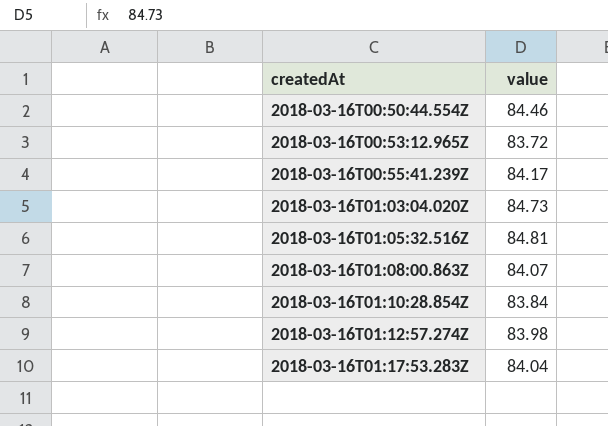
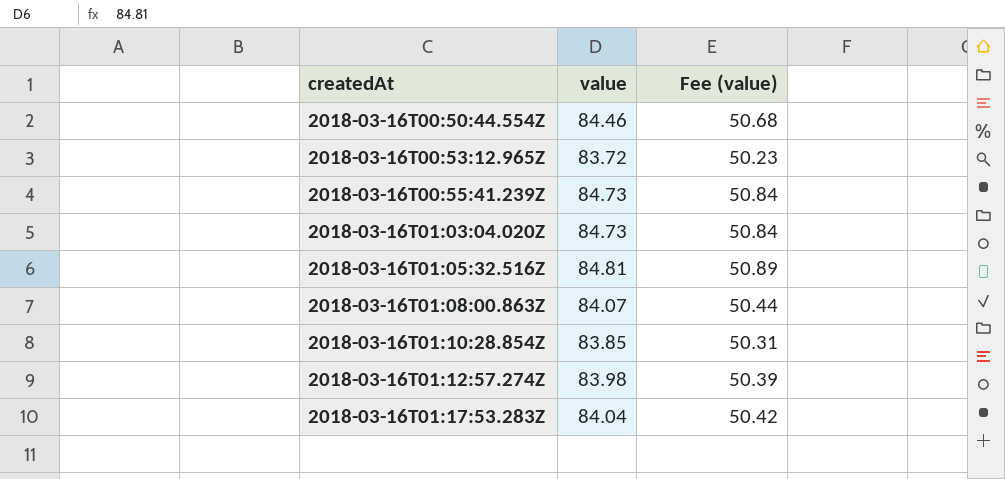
column Fee (value) | formula: none -> [value] * 0.6
2018-03-16T00:55:41.239Z | value: 84.17 -> 84.73
2018-03-16T01:10:28.854Z | value: 83.84 -> 83.85

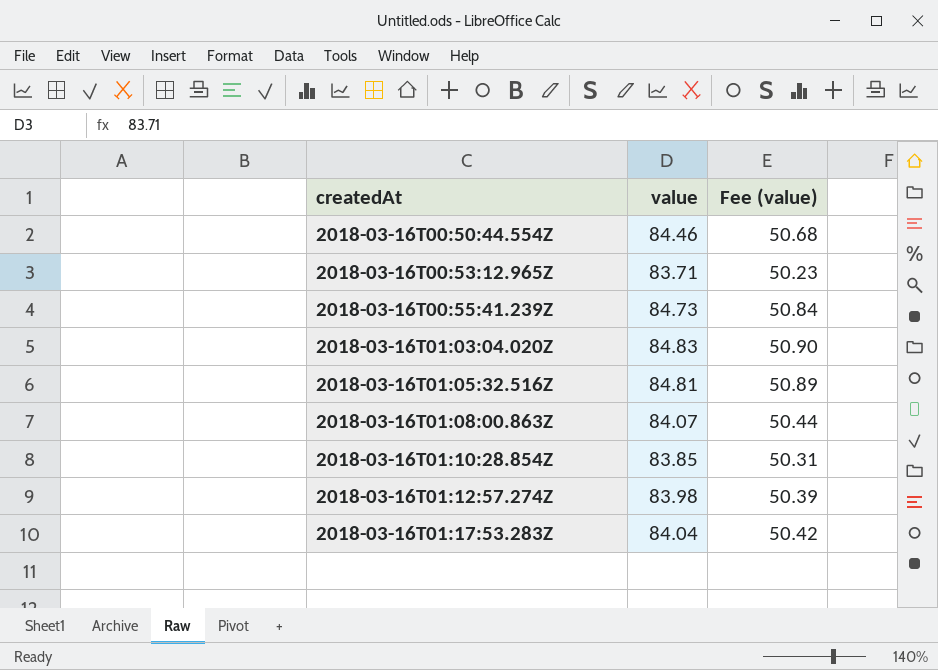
2018-03-16T00:53:12.965Z | value: 83.72 -> 83.71
2018-03-16T01:03:04.020Z | value: 84.73 -> 84.83
2018-03-16T01:03:04.020Z | Fee (value): 50.84 -> 50.90

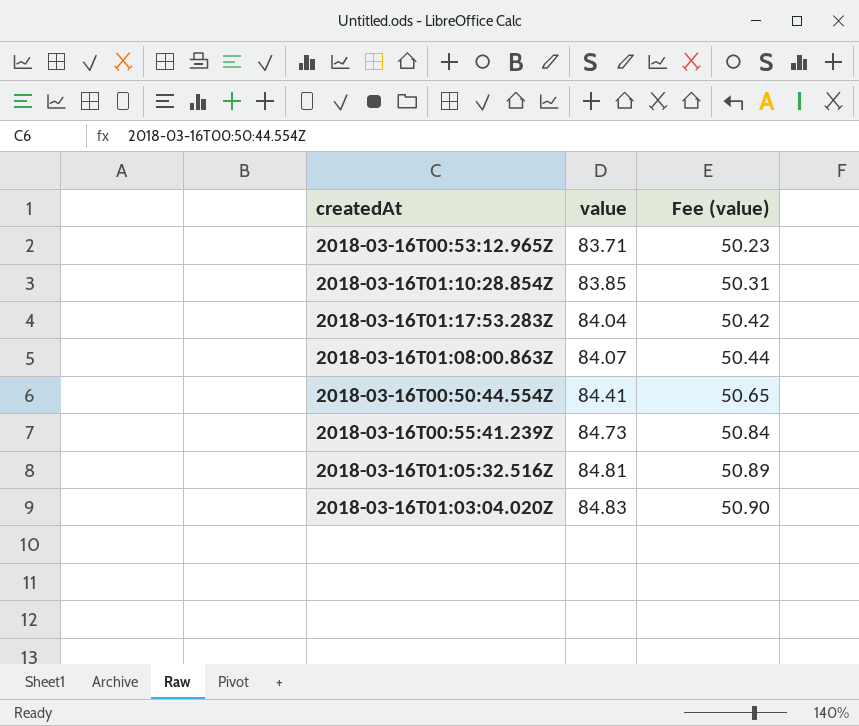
row order: createdAt ascending -> value ascending
row 2018-03-16T01:12:57.274Z: 83.98 | 50.39 -> none
2018-03-16T00:50:44.554Z | value: 84.46 -> 84.41
2018-03-16T00:50:44.554Z | Fee (value): 50.68 -> 50.65

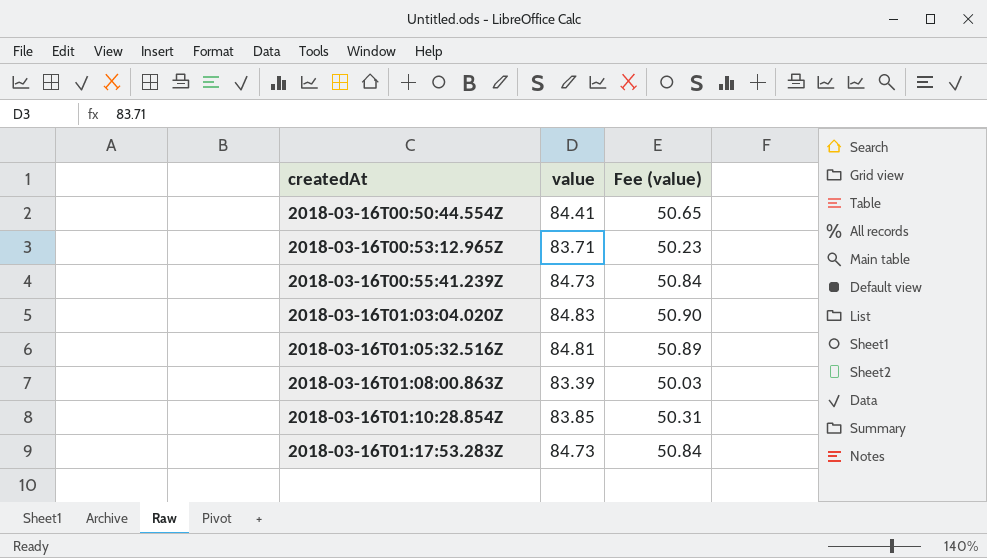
row order: value ascending -> createdAt ascending
2018-03-16T01:08:00.863Z | value: 84.07 -> 83.39
2018-03-16T01:08:00.863Z | Fee (value): 50.44 -> 50.03
2018-03-16T01:17:53.283Z | value: 84.04 -> 84.73
2018-03-16T01:17:53.283Z | Fee (value): 50.42 -> 50.84

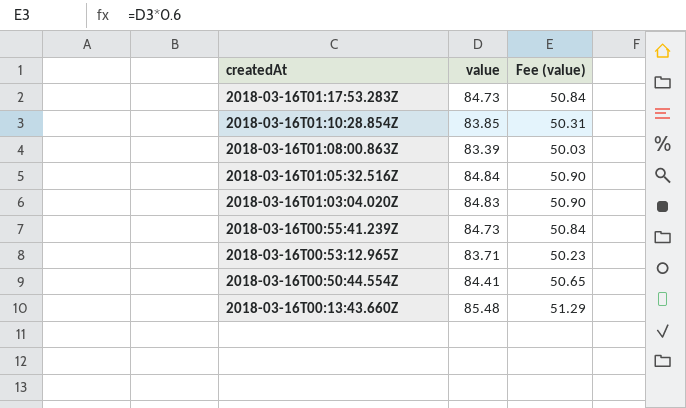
row order: createdAt ascending -> createdAt descending
2018-03-16T01:05:32.516Z | value: 84.81 -> 84.84
2018-03-16T01:05:32.516Z | Fee (value): 50.89 -> 50.90
row 2018-03-16T00:13:43.660Z: none -> 85.48 | 51.29

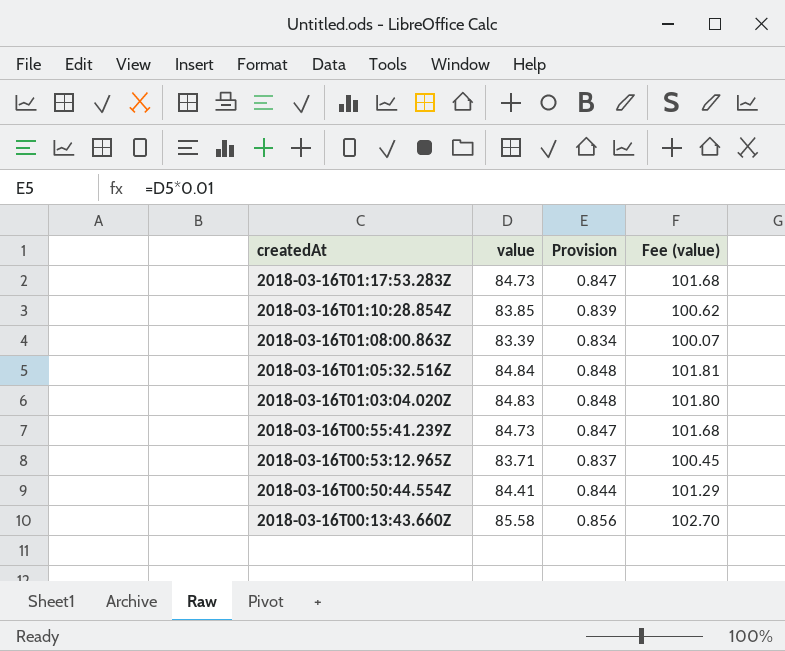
column Provision | formula: none -> [value] * 0.01
column Fee (value) | formula: [value] * 0.6 -> [value] * 1.2
2018-03-16T00:13:43.660Z | value: 85.48 -> 85.58

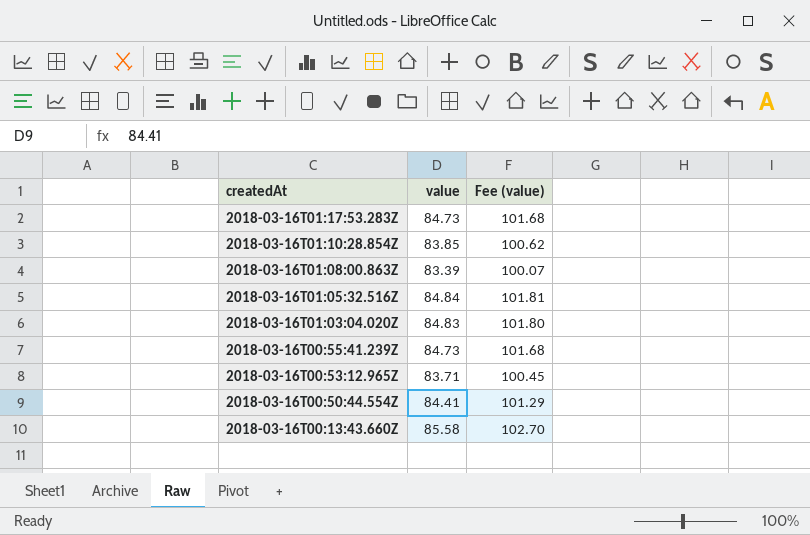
column Provision | formula: [value] * 0.01 -> none

